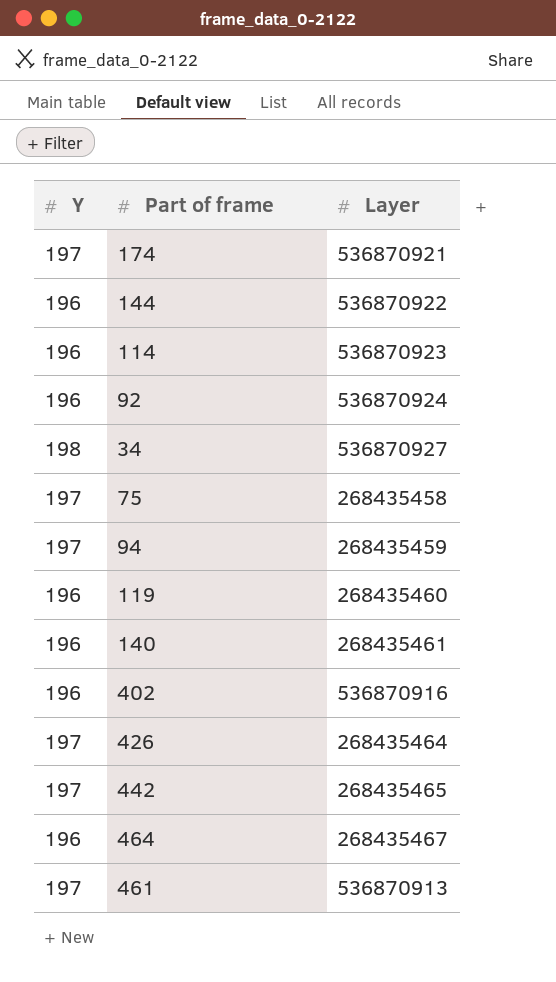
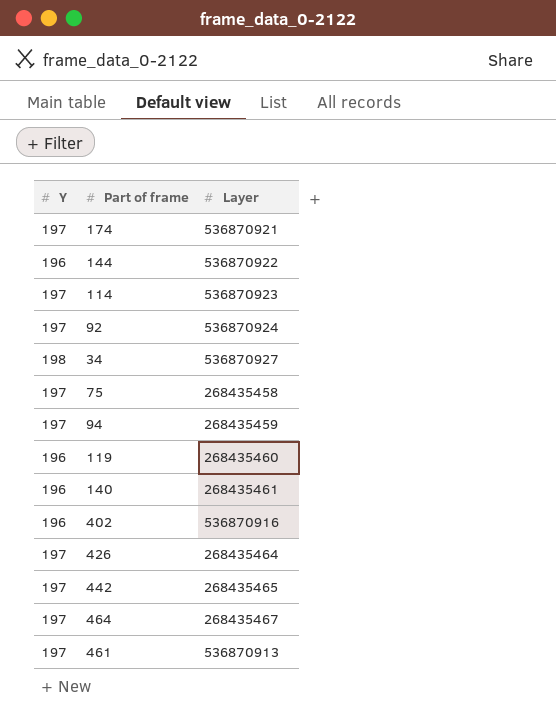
114 | Y: 196 -> 197
92 | Y: 196 -> 197
464 | Y: 196 -> 197

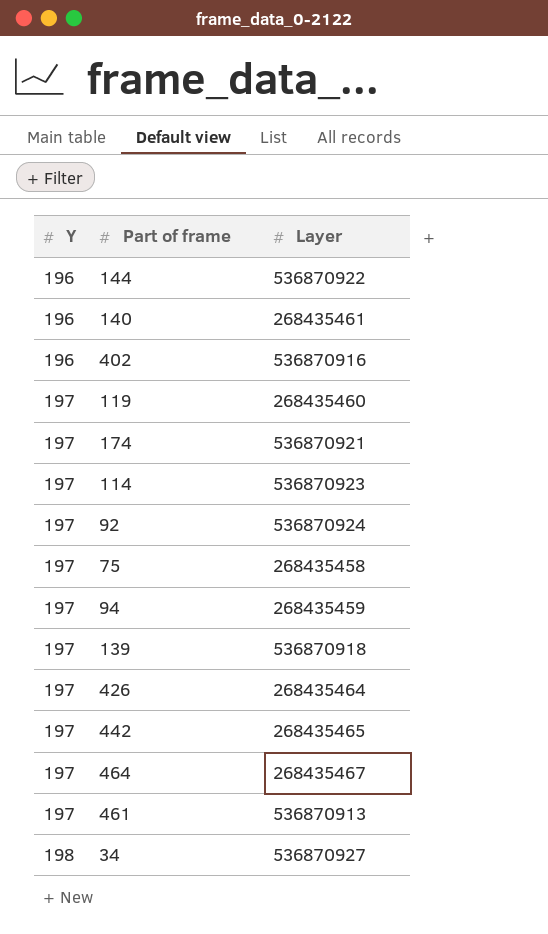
row order: none -> Y ascending
119 | Y: 196 -> 197
row 139: none -> 197 | 536870918

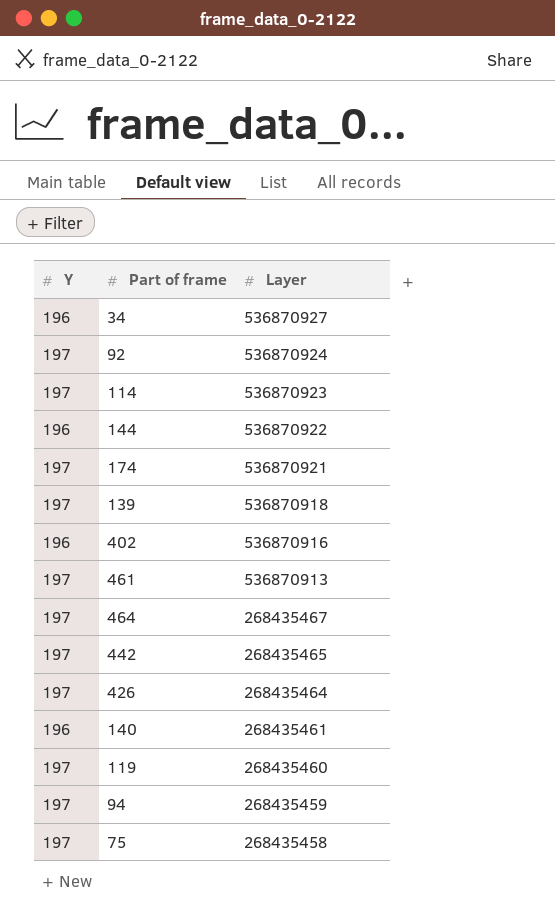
row order: Y ascending -> Layer descending
34 | Y: 198 -> 196

